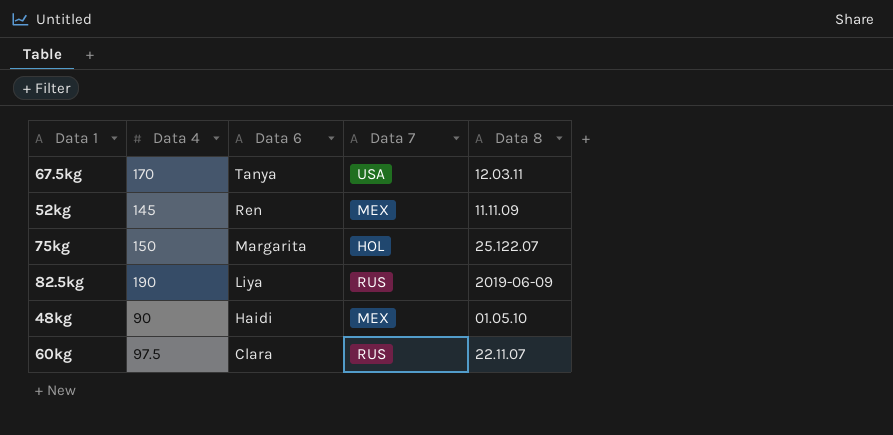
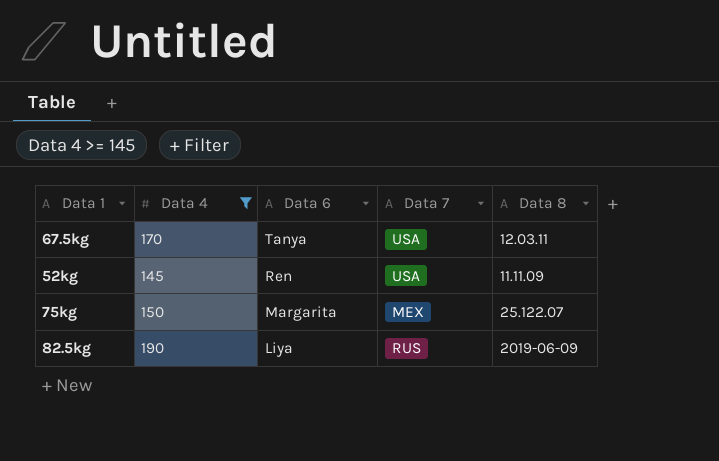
filter: none -> Data 4 >= 145
52kg | Data 7: MEX -> USA
75kg | Data 7: HOL -> MEX

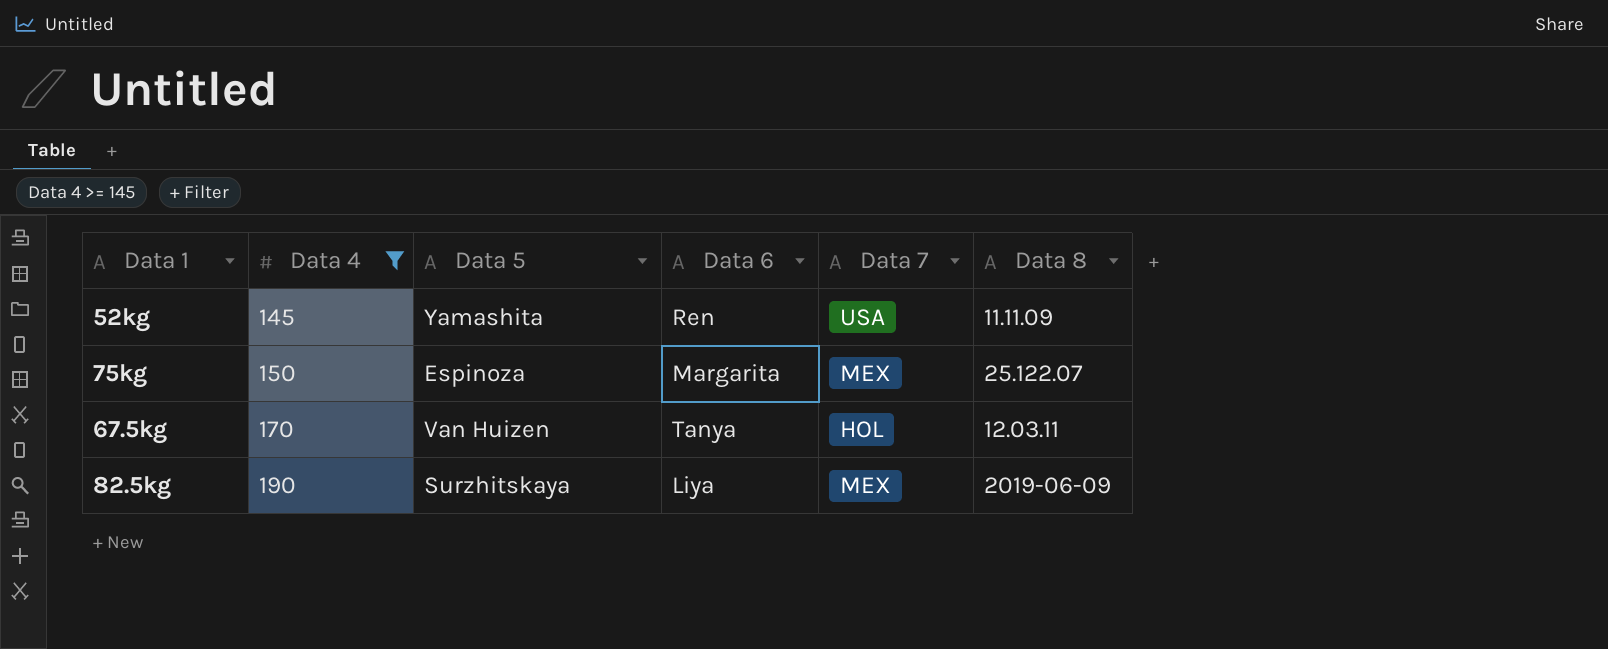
row order: Data 6 descending -> Data 4 ascending
column Data 5 | position: none -> 3
67.5kg | Data 7: USA -> HOL
82.5kg | Data 7: RUS -> MEX

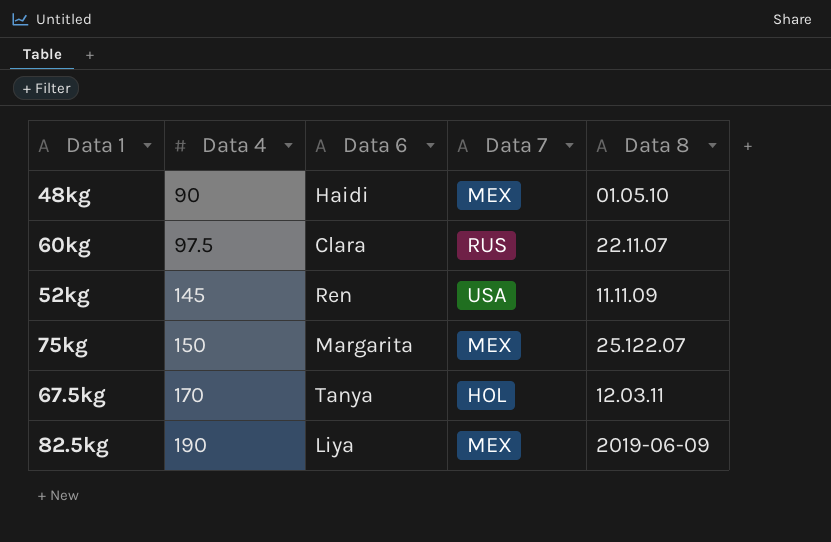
filter: Data 4 >= 145 -> none
column Data 5 | position: 3 -> none

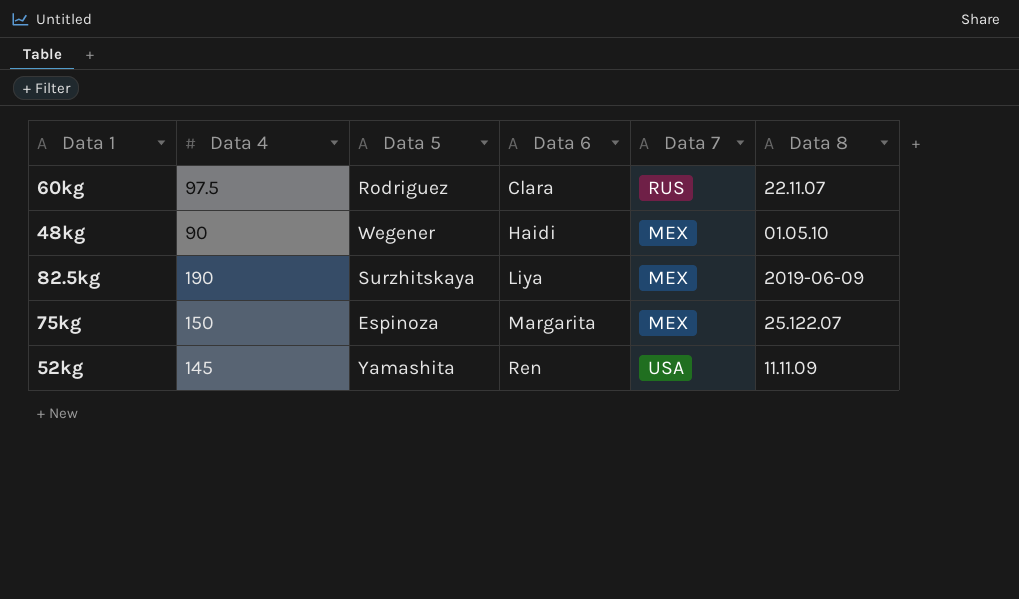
row order: Data 4 ascending -> Data 6 ascending
column Data 5 | position: none -> 3
row 67.5kg: 170 | Tanya | HOL | 12.03.11 -> none

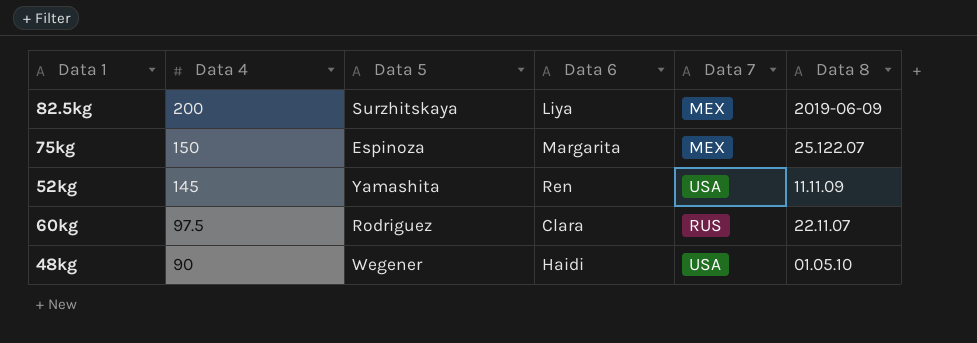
row order: Data 6 ascending -> Data 4 descending
82.5kg | Data 4: 190 -> 200
48kg | Data 7: MEX -> USA

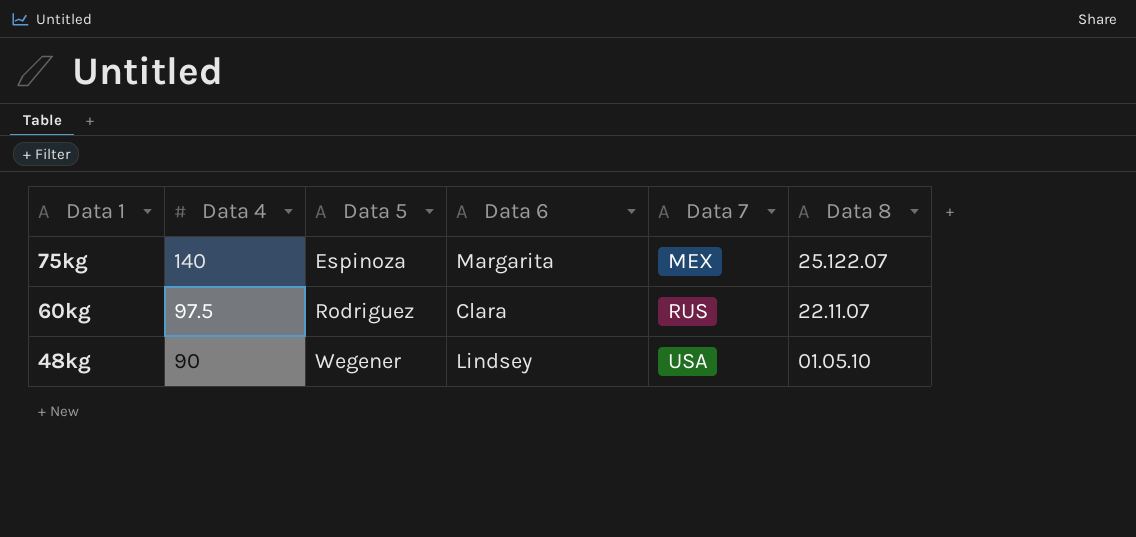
row 82.5kg: 200 | Surzhitskaya | Liya | MEX | 2019-06-09 -> none
row 52kg: 145 | Yamashita | Ren | USA | 11.11.09 -> none
75kg | Data 4: 150 -> 140
48kg | Data 6: Haidi -> Lindsey

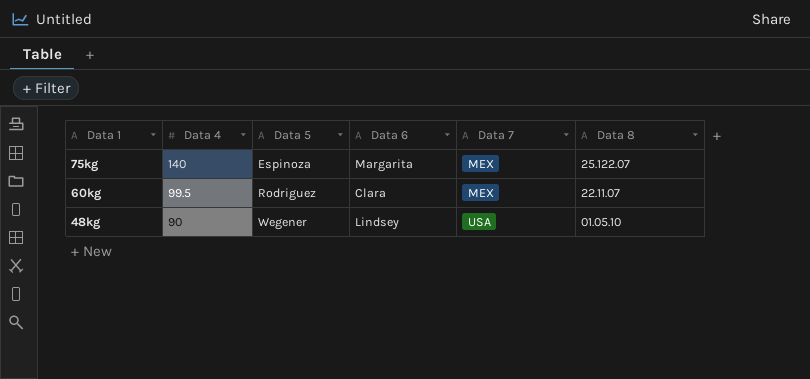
60kg | Data 4: 97.5 -> 99.5
60kg | Data 7: RUS -> MEX

